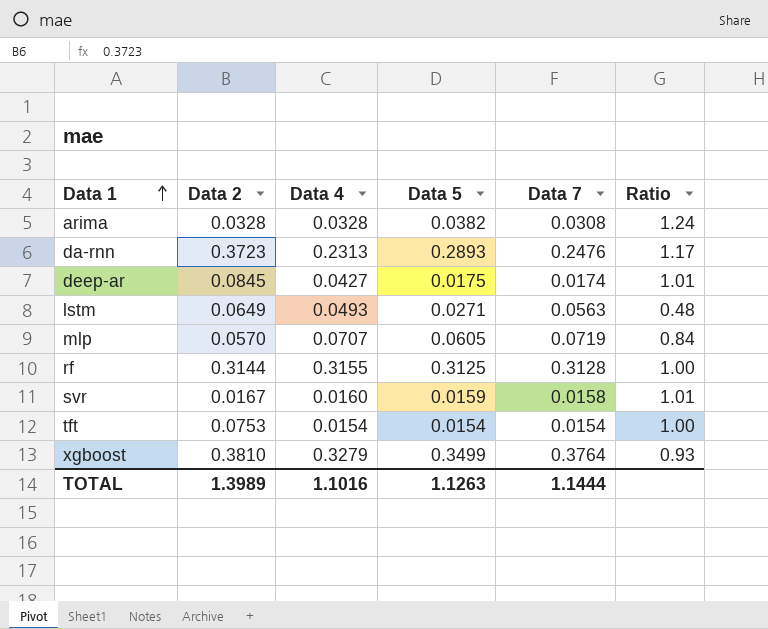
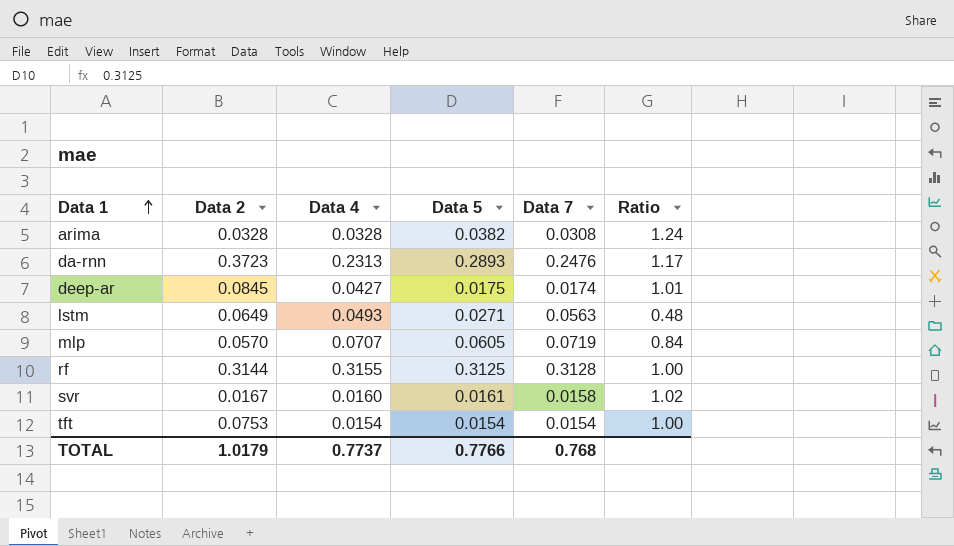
row xgboost: 0.3810 | 0.3279 | 0.3499 | 0.3764 | 0.93 -> none
svr | Data 5: 0.0159 -> 0.0161
svr | Ratio: 1.01 -> 1.02
TOTAL | Data 2: 1.3989 -> 1.0179
TOTAL | Data 4: 1.1016 -> 0.7737
TOTAL | Data 5: 1.1263 -> 0.7766
TOTAL | Data 7: 1.1444 -> 0.768

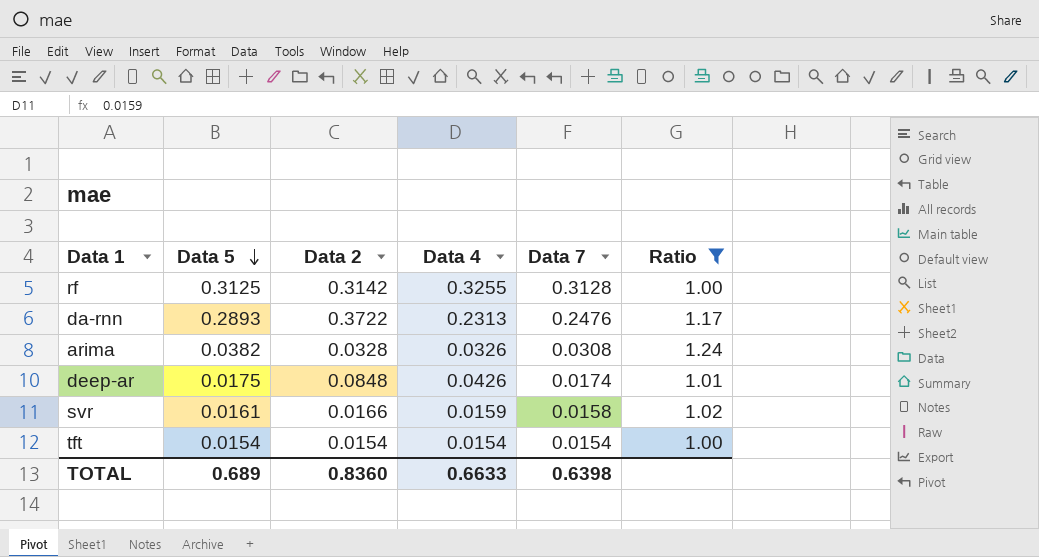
filter: none -> Ratio >= 1.00
row order: Data 1 ascending -> Data 5 descending
column Data 5 | position: 4 -> 2
rf | Data 2: 0.3144 -> 0.3142
rf | Data 4: 0.3155 -> 0.3255
da-rnn | Data 2: 0.3723 -> 0.3722
arima | Data 4: 0.0328 -> 0.0326
deep-ar | Data 2: 0.0845 -> 0.0848
deep-ar | Data 4: 0.0427 -> 0.0426
svr | Data 2: 0.0167 -> 0.0166
svr | Data 4: 0.0160 -> 0.0159
tft | Data 2: 0.0753 -> 0.0154
TOTAL | Data 5: 0.7766 -> 0.689
TOTAL | Data 2: 1.0179 -> 0.8360
TOTAL | Data 4: 0.7737 -> 0.6633
TOTAL | Data 7: 0.768 -> 0.6398

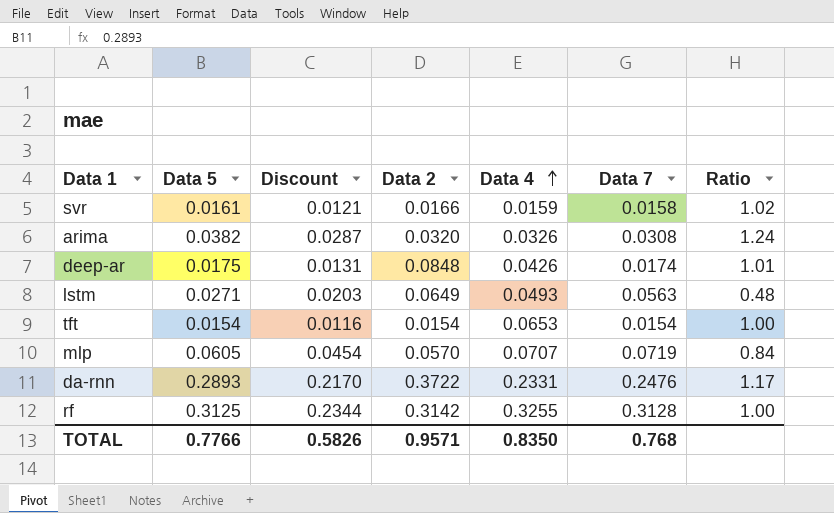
filter: Ratio >= 1.00 -> none
row order: Data 5 descending -> Data 4 ascending
column Discount | formula: none -> [Data 5] * 0.75
arima | Data 2: 0.0328 -> 0.0320
tft | Data 4: 0.0154 -> 0.0653
da-rnn | Data 4: 0.2313 -> 0.2331
TOTAL | Data 5: 0.689 -> 0.7766
TOTAL | Data 2: 0.8360 -> 0.9571
TOTAL | Data 4: 0.6633 -> 0.8350
TOTAL | Data 7: 0.6398 -> 0.768

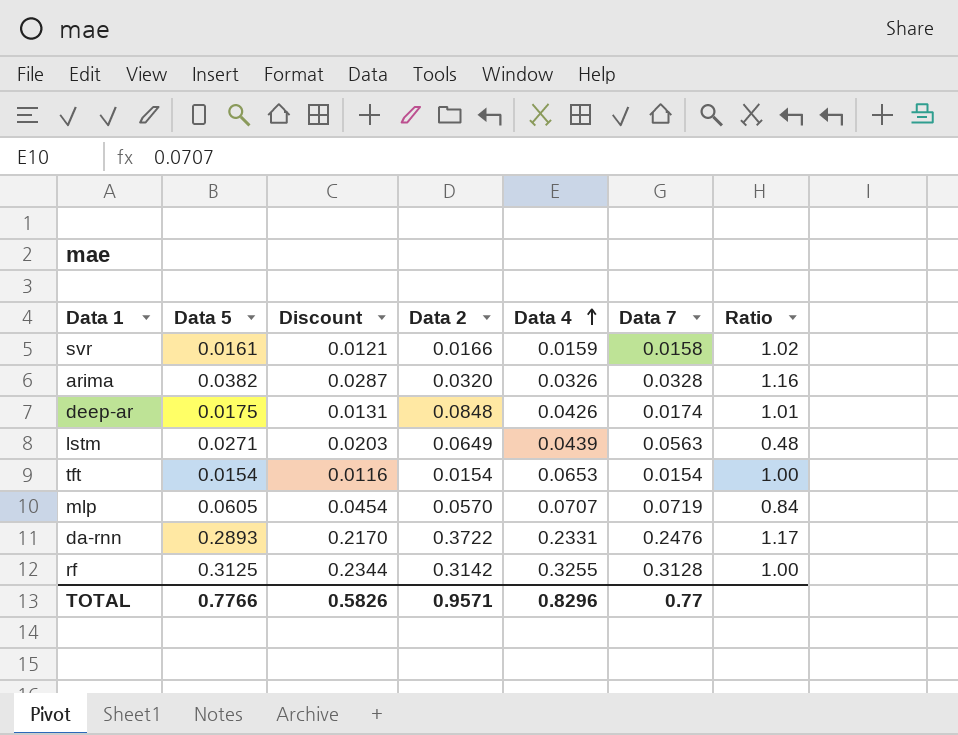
arima | Data 7: 0.0308 -> 0.0328
arima | Ratio: 1.24 -> 1.16
lstm | Data 4: 0.0493 -> 0.0439
TOTAL | Data 4: 0.8350 -> 0.8296
TOTAL | Data 7: 0.768 -> 0.77

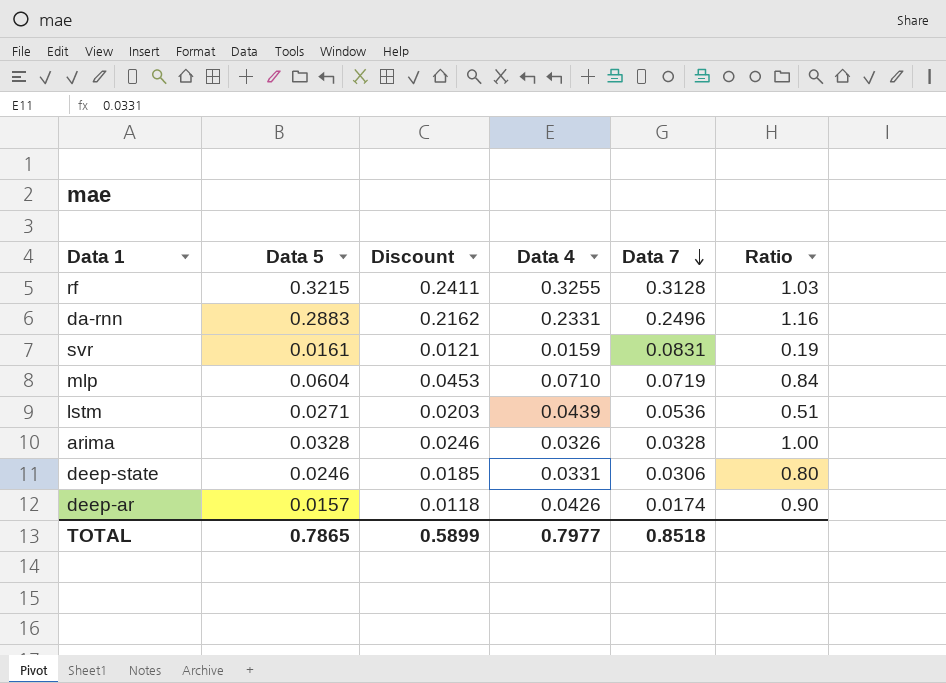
row order: Data 4 ascending -> Data 7 descending
column Data 2 | position: 4 -> none
row tft: 0.0154 | 0.0116 | 0.0154 | 0.0653 | 0.0154 | 1.00 -> none
rf | Data 5: 0.3125 -> 0.3215
rf | Discount: 0.2344 -> 0.2411
rf | Ratio: 1.00 -> 1.03
da-rnn | Data 5: 0.2893 -> 0.2883
da-rnn | Discount: 0.2170 -> 0.2162
da-rnn | Data 7: 0.2476 -> 0.2496
da-rnn | Ratio: 1.17 -> 1.16
svr | Data 7: 0.0158 -> 0.0831
svr | Ratio: 1.02 -> 0.19
mlp | Data 5: 0.0605 -> 0.0604
mlp | Discount: 0.0454 -> 0.0453
mlp | Data 4: 0.0707 -> 0.0710
lstm | Data 7: 0.0563 -> 0.0536
lstm | Ratio: 0.48 -> 0.51
arima | Data 5: 0.0382 -> 0.0328
arima | Discount: 0.0287 -> 0.0246
arima | Ratio: 1.16 -> 1.00
row deep-state: none -> 0.0246 | 0.0185 | 0.0331 | 0.0306 | 0.80
deep-ar | Data 5: 0.0175 -> 0.0157
deep-ar | Discount: 0.0131 -> 0.0118
deep-ar | Ratio: 1.01 -> 0.90
TOTAL | Data 5: 0.7766 -> 0.7865
TOTAL | Discount: 0.5826 -> 0.5899
TOTAL | Data 4: 0.8296 -> 0.7977
TOTAL | Data 7: 0.77 -> 0.8518

